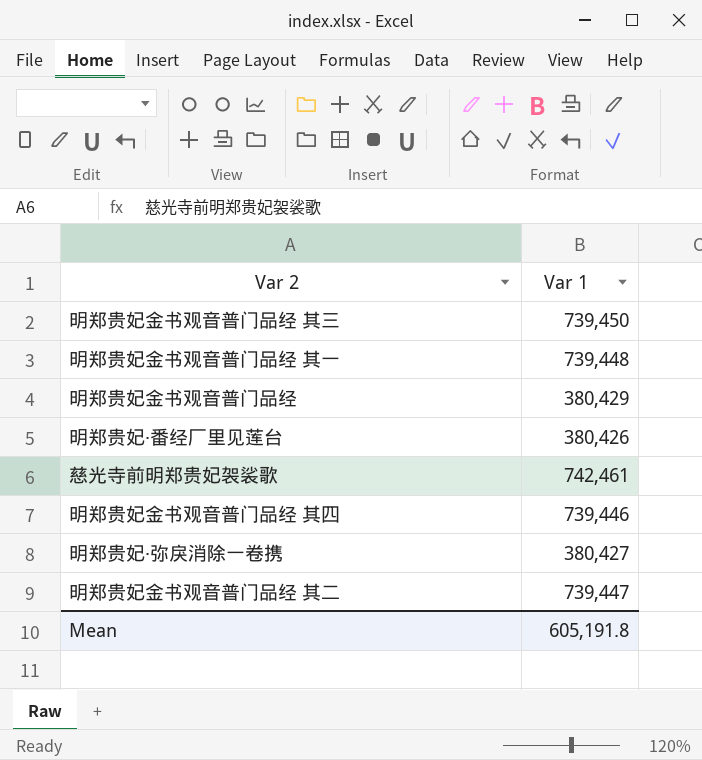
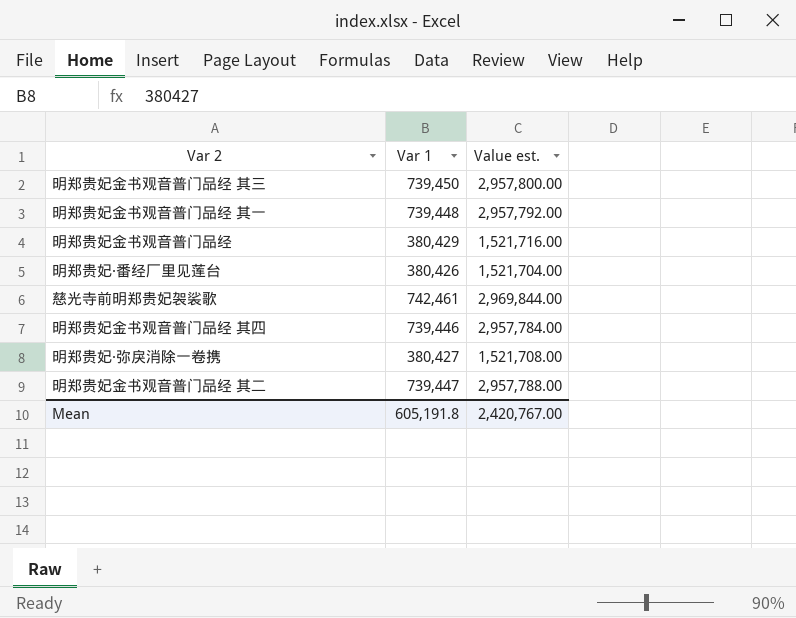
column Value est. | formula: none -> [Var 1] * 4

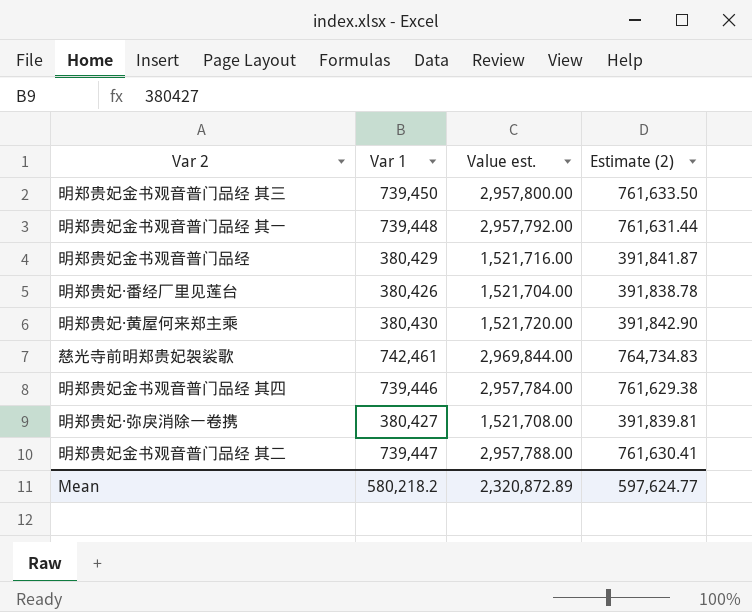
column Estimate (2) | formula: none -> [Var 1] * 1.03
row 明郑贵妃·黄屋何来郑主乘: none -> 380,430 | 1,521,720.00 | 391,842.90
Mean | Var 1: 605,191.8 -> 580,218.2
Mean | Value est.: 2,420,767.00 -> 2,320,872.89

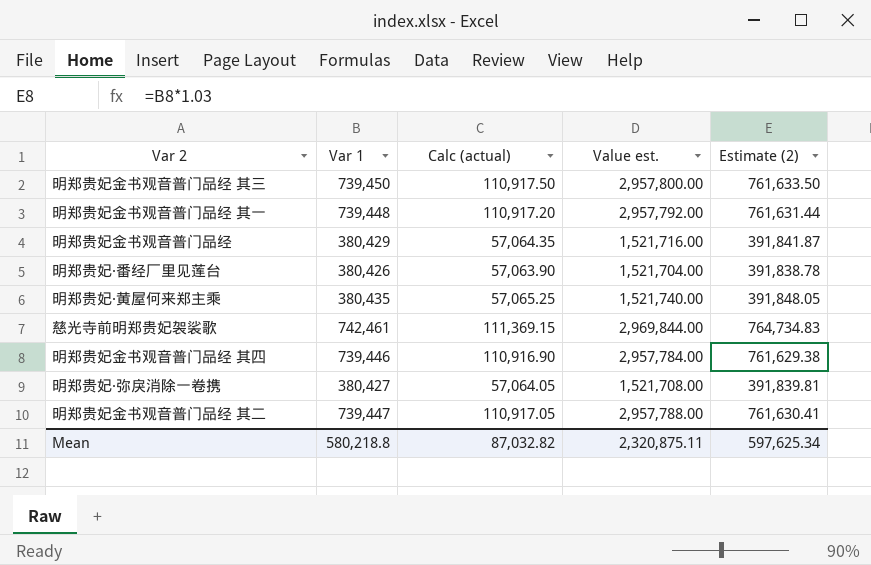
column Calc (actual) | formula: none -> [Var 1] * 0.15
明郑贵妃·黄屋何来郑主乘 | Var 1: 380,430 -> 380,435
明郑贵妃·黄屋何来郑主乘 | Value est.: 1,521,720.00 -> 1,521,740.00
明郑贵妃·黄屋何来郑主乘 | Estimate (2): 391,842.90 -> 391,848.05
Mean | Var 1: 580,218.2 -> 580,218.8
Mean | Value est.: 2,320,872.89 -> 2,320,875.11
Mean | Estimate (2): 597,624.77 -> 597,625.34

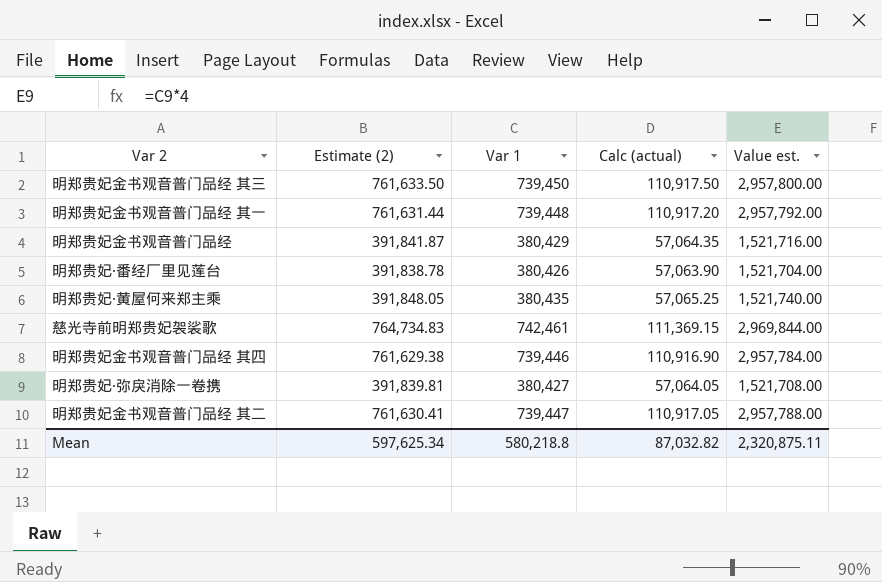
column Estimate (2) | position: 5 -> 2

